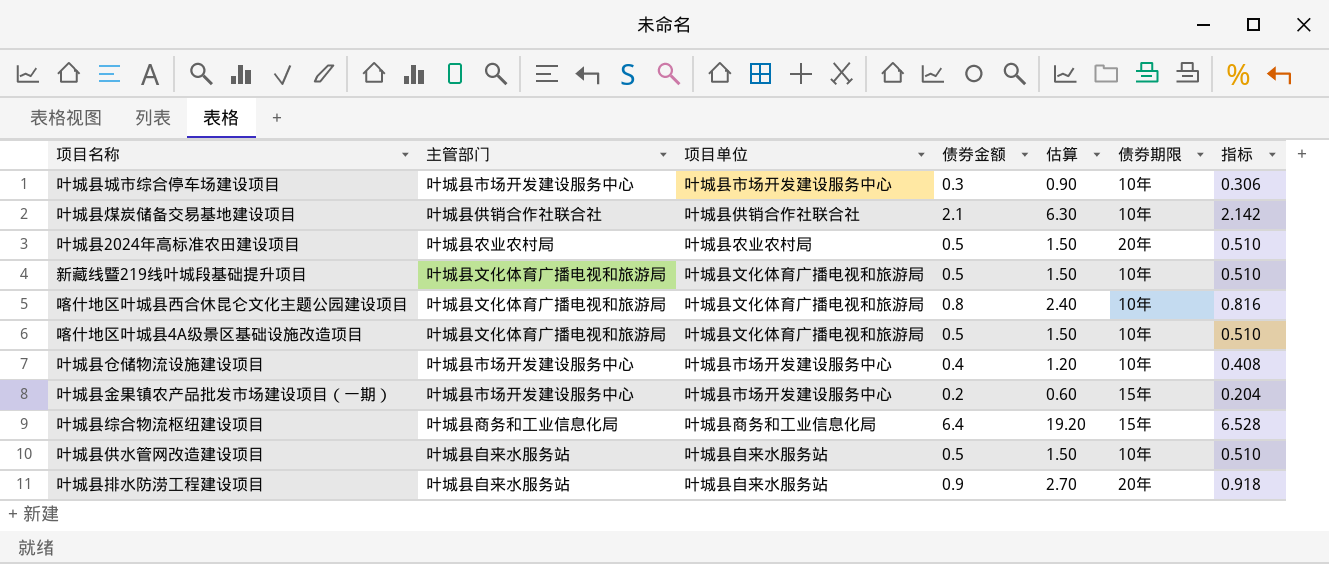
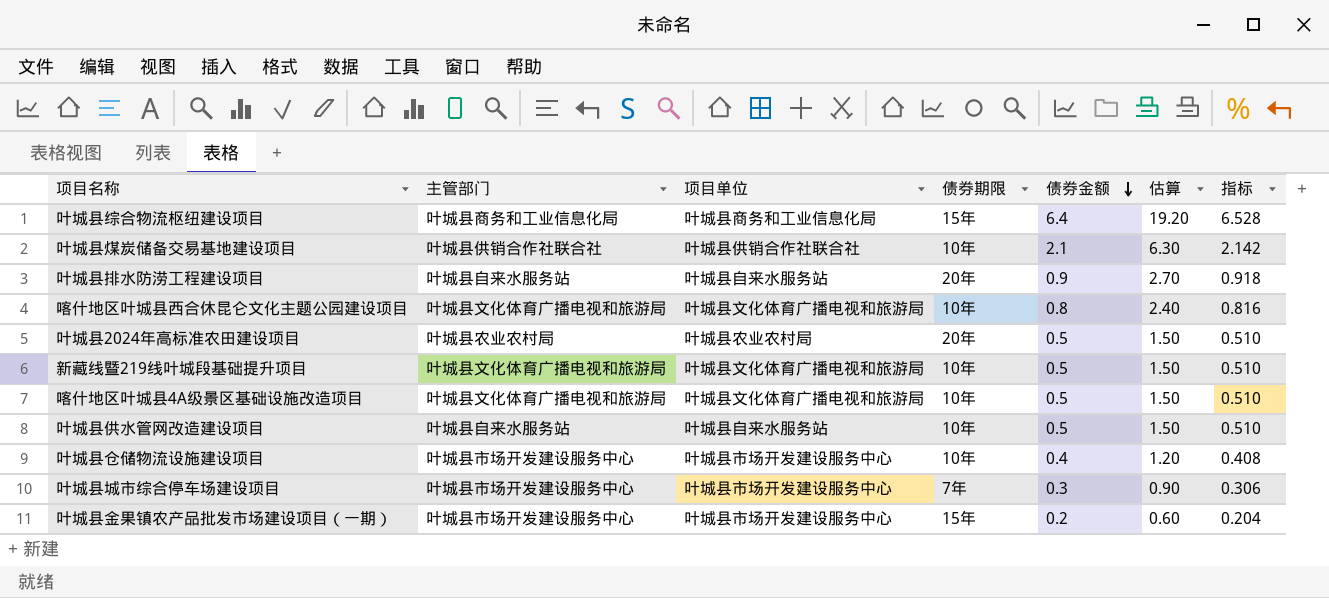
row order: none -> 债券金额 descending
column 债券期限 | position: 6 -> 4
叶城县城市综合停车场建设项目 | 债券期限: 10年 -> 7年

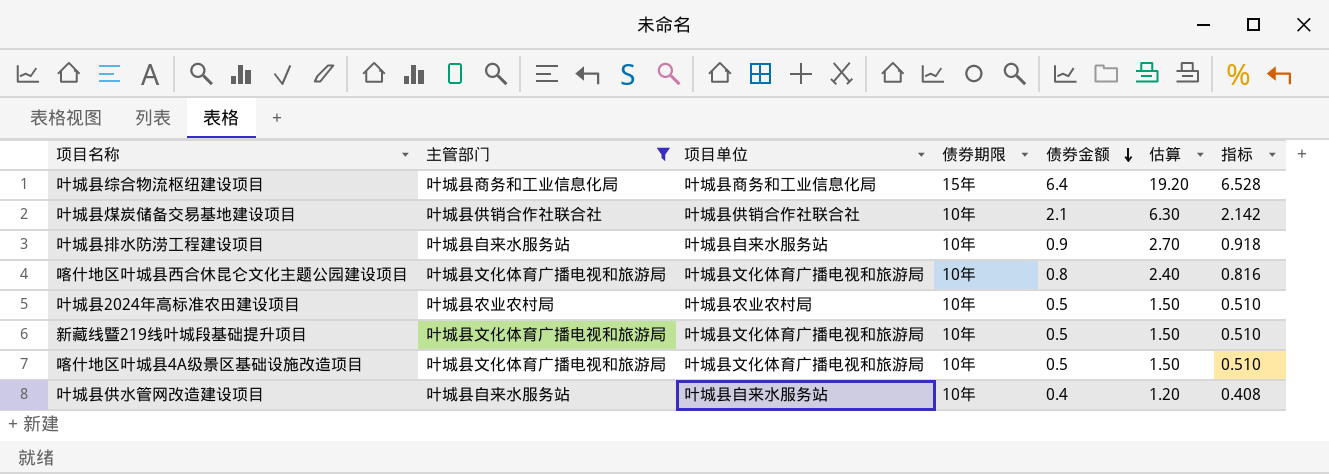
filter: none -> 主管部门 != 叶城县市场开发建设服务中心
叶城县排水防涝工程建设项目 | 债券期限: 20年 -> 10年
叶城县2024年高标准农田建设项目 | 债券期限: 20年 -> 10年
叶城县供水管网改造建设项目 | 债券金额: 0.5 -> 0.4
叶城县供水管网改造建设项目 | 估算: 1.50 -> 1.20
叶城县供水管网改造建设项目 | 指标: 0.510 -> 0.408

